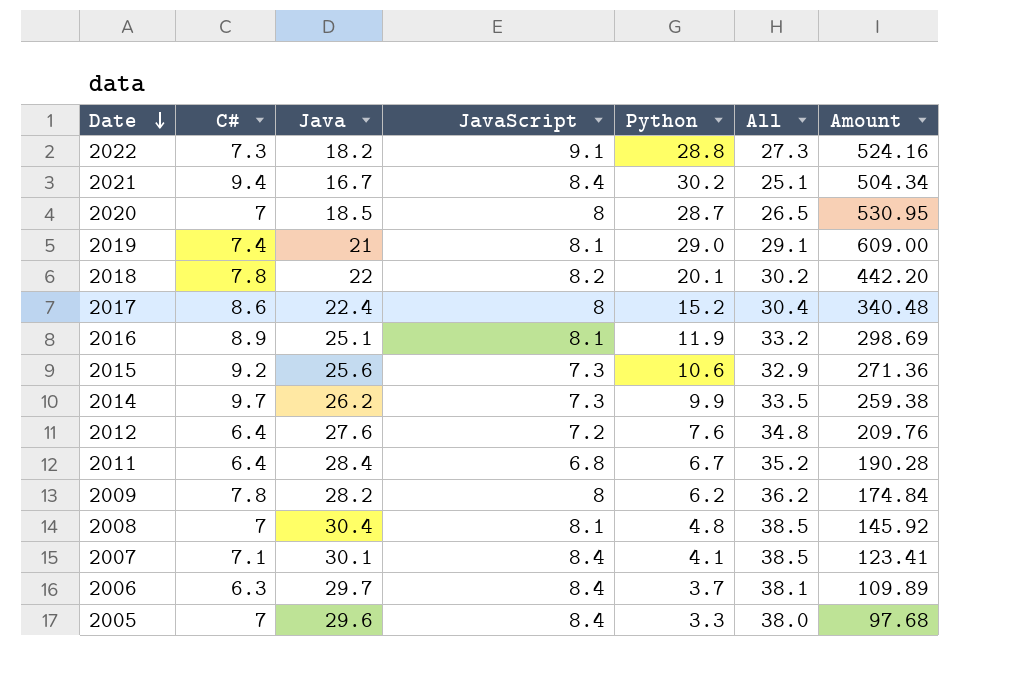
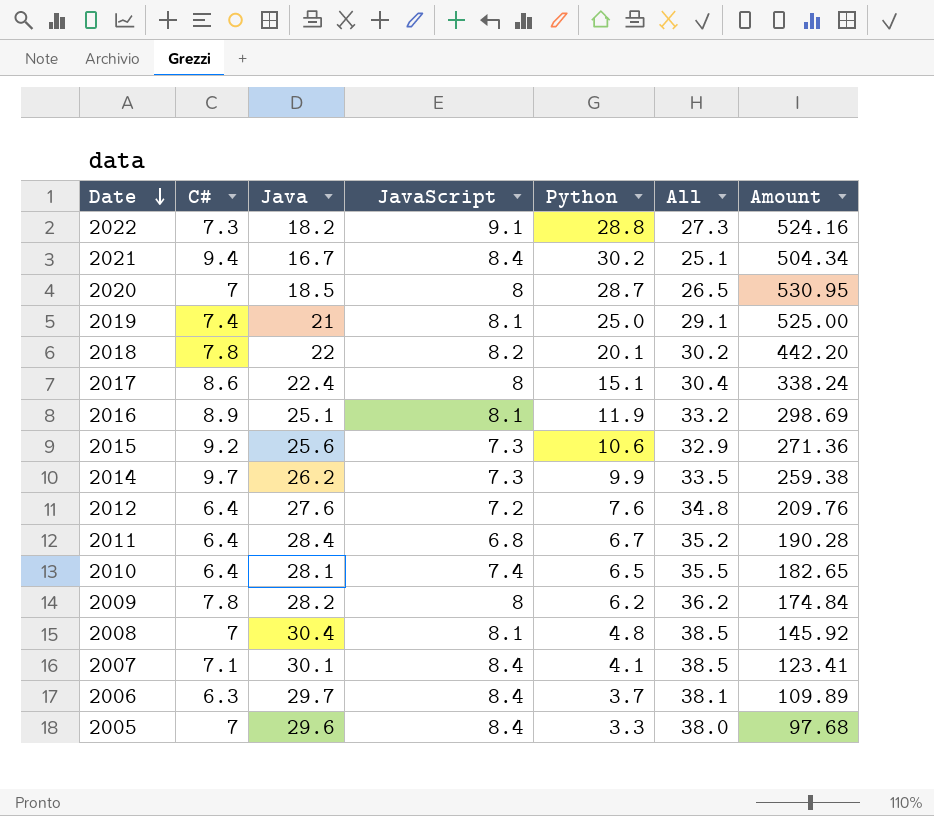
2019 | Python: 29.0 -> 25.0
2019 | Amount: 609.00 -> 525.00
2017 | Python: 15.2 -> 15.1
2017 | Amount: 340.48 -> 338.24
row 2010: none -> 6.4 | 28.1 | 7.4 | 6.5 | 35.5 | 182.65

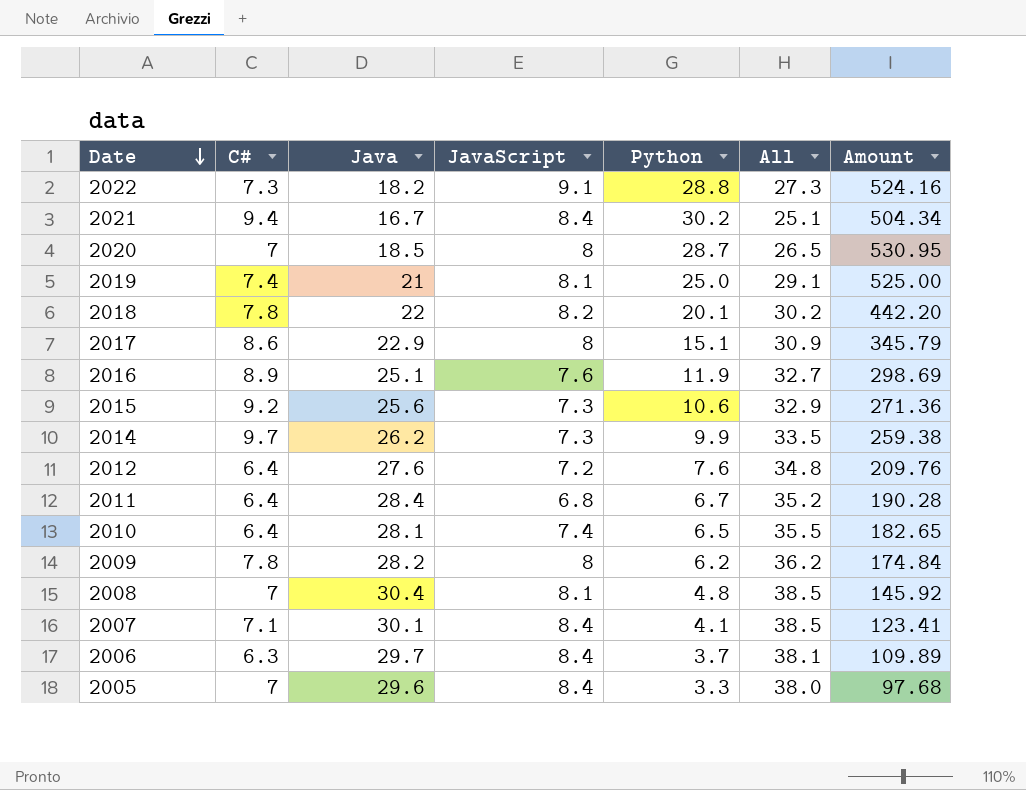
2017 | Java: 22.4 -> 22.9
2017 | All: 30.4 -> 30.9
2017 | Amount: 338.24 -> 345.79
2016 | JavaScript: 8.1 -> 7.6
2016 | All: 33.2 -> 32.7

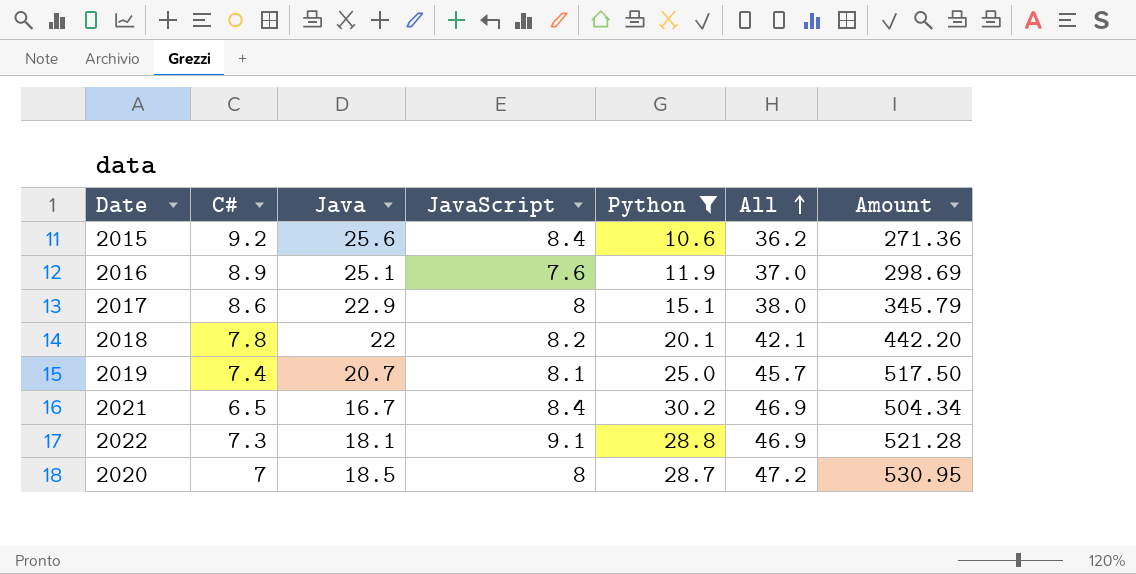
filter: none -> Python >= 10.6
row order: Date descending -> All ascending
column All | formula: [Java] + [JavaScript] -> [Java] + [Python]
2015 | JavaScript: 7.3 -> 8.4
2019 | Java: 21 -> 20.7
2019 | Amount: 525.00 -> 517.50
2021 | C#: 9.4 -> 6.5
2022 | Java: 18.2 -> 18.1
2022 | Amount: 524.16 -> 521.28

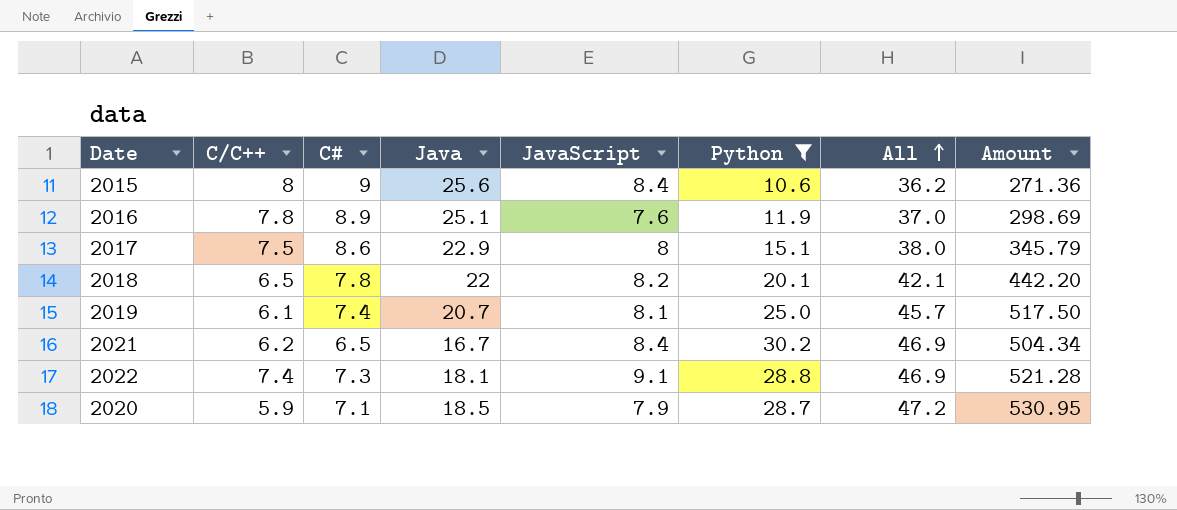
column C/C++ | position: none -> 2
2015 | C#: 9.2 -> 9
2020 | C#: 7 -> 7.1
2020 | JavaScript: 8 -> 7.9

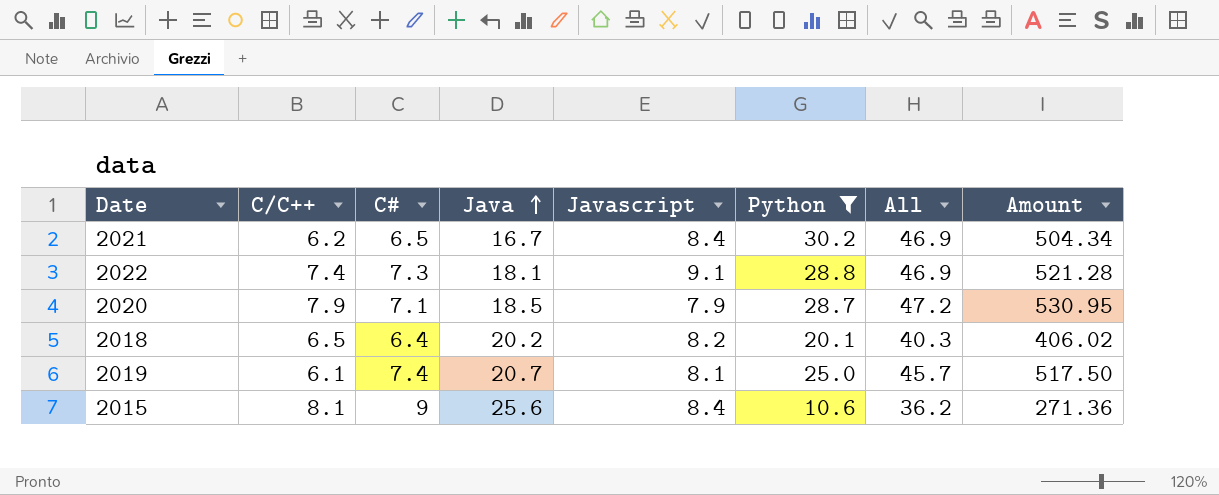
row order: All ascending -> Java ascending
column name: JavaScript -> Javascript
row 2016: 7.8 | 8.9 | 25.1 | 7.6 | 11.9 | 37.0 | 298.69 -> none
row 2017: 7.5 | 8.6 | 22.9 | 8 | 15.1 | 38.0 | 345.79 -> none
2020 | C/C++: 5.9 -> 7.9
2018 | C#: 7.8 -> 6.4
2018 | Java: 22 -> 20.2
2018 | All: 42.1 -> 40.3
2018 | Amount: 442.20 -> 406.02
2015 | C/C++: 8 -> 8.1

